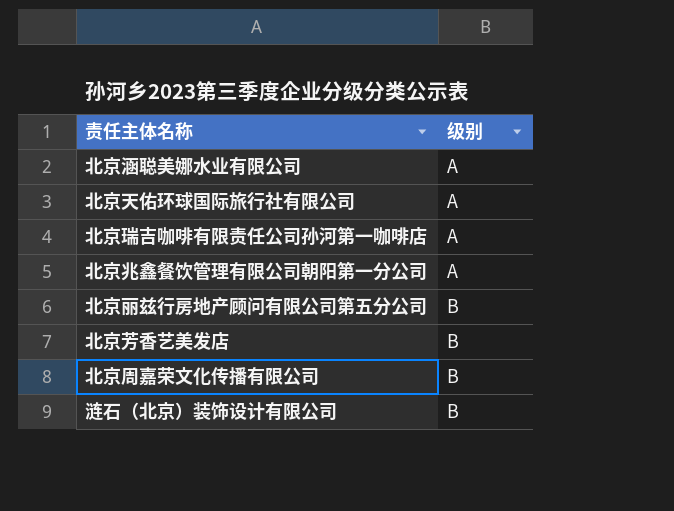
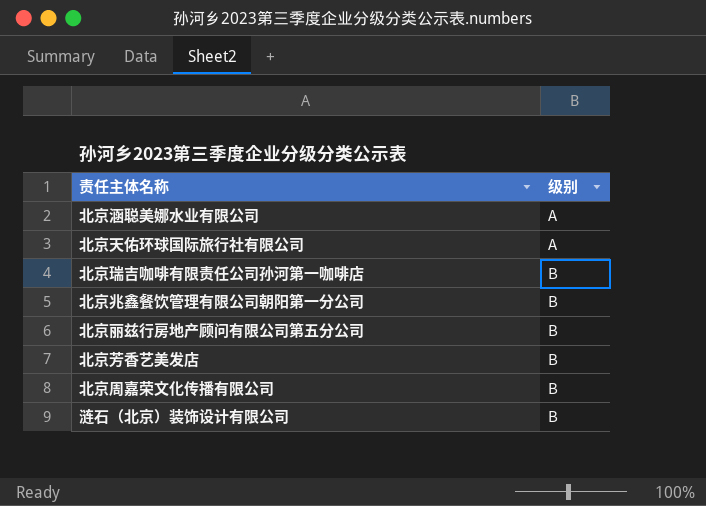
北京瑞吉咖啡有限责任公司孙河第一咖啡店 | 级别: A -> B
北京兆鑫餐饮管理有限公司朝阳第一分公司 | 级别: A -> B

